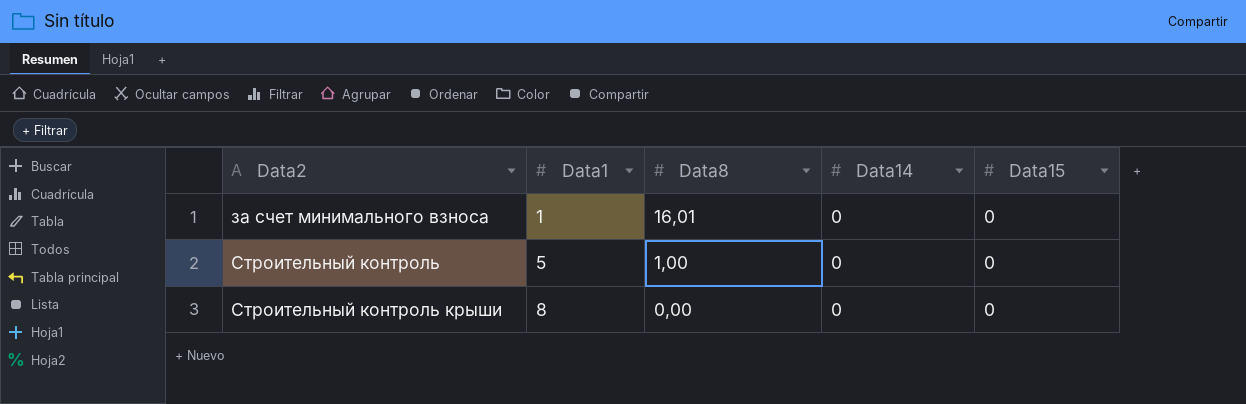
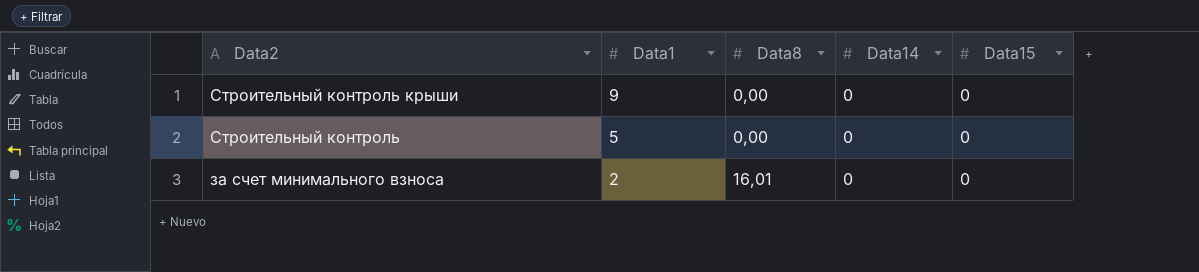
row order: Data2 ascending -> Data2 descending
Строительный контроль крыши | Data1: 8 -> 9
Строительный контроль | Data8: 1,00 -> 0,00
за счет минимального взноса | Data1: 1 -> 2

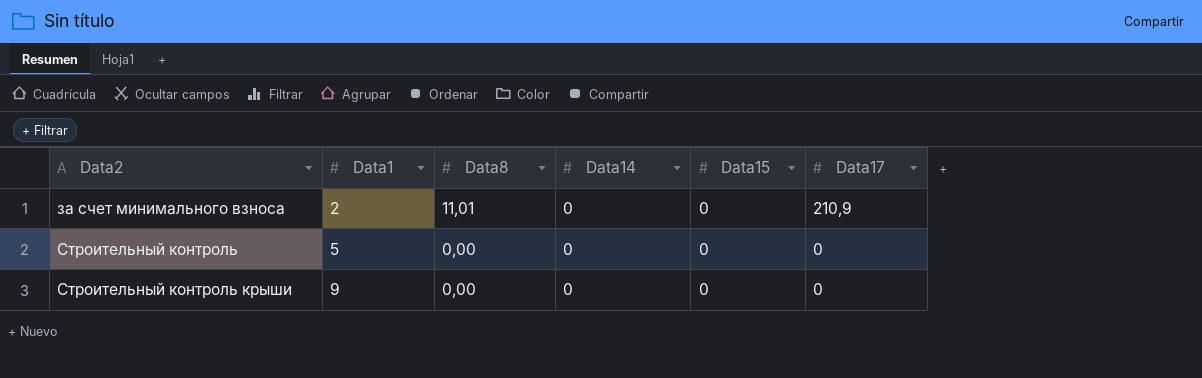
row order: Data2 descending -> Data2 ascending
column Data17 | position: none -> 6
за счет минимального взноса | Data8: 16,01 -> 11,01

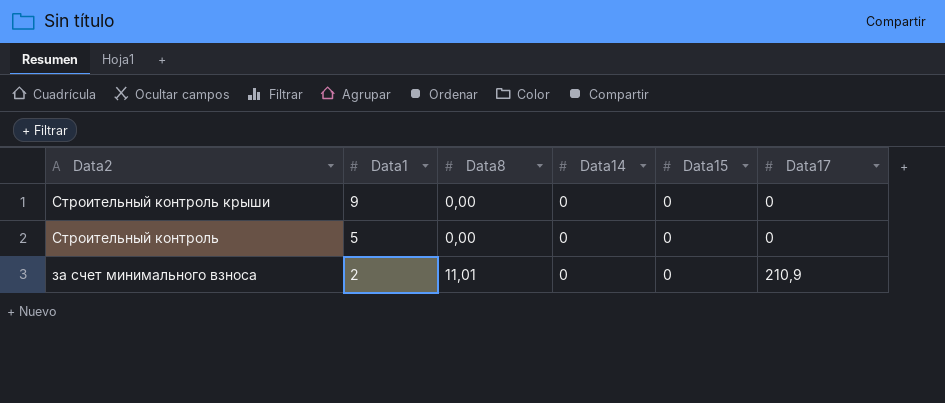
row order: Data2 ascending -> Data2 descending

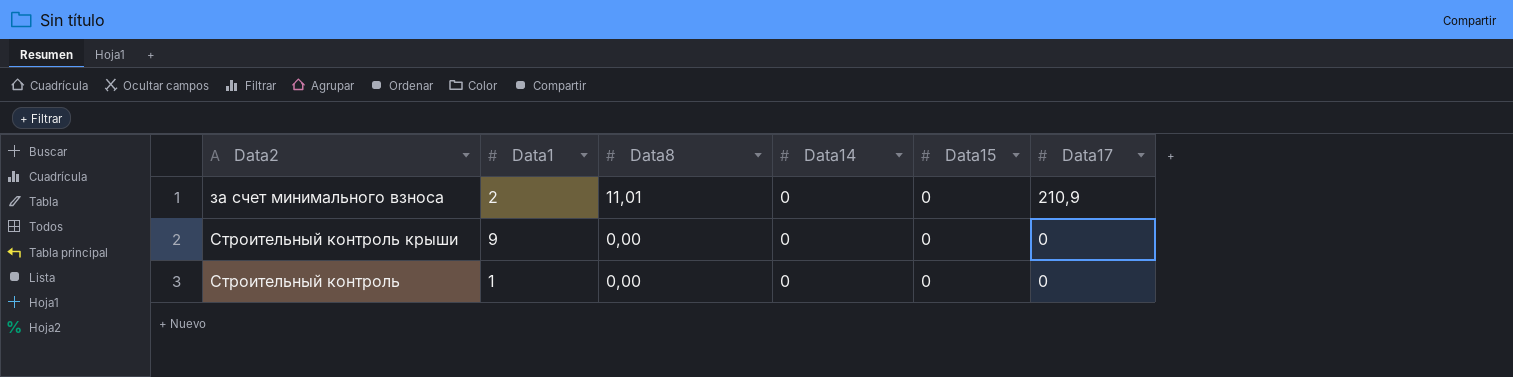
row order: Data2 descending -> Data8 descending
Строительный контроль | Data1: 5 -> 1

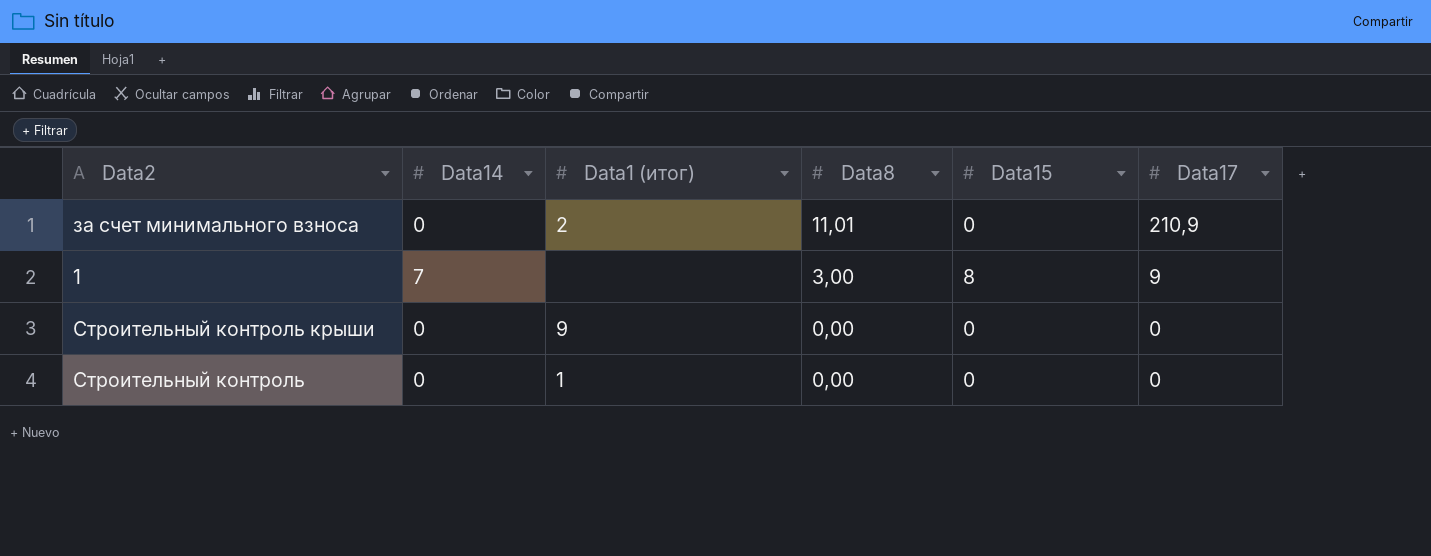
column Data14 | position: 4 -> 2
column name: Data1 -> Data1 (итог)
row 1: none -> 7 | none | 3,00 | 8 | 9

